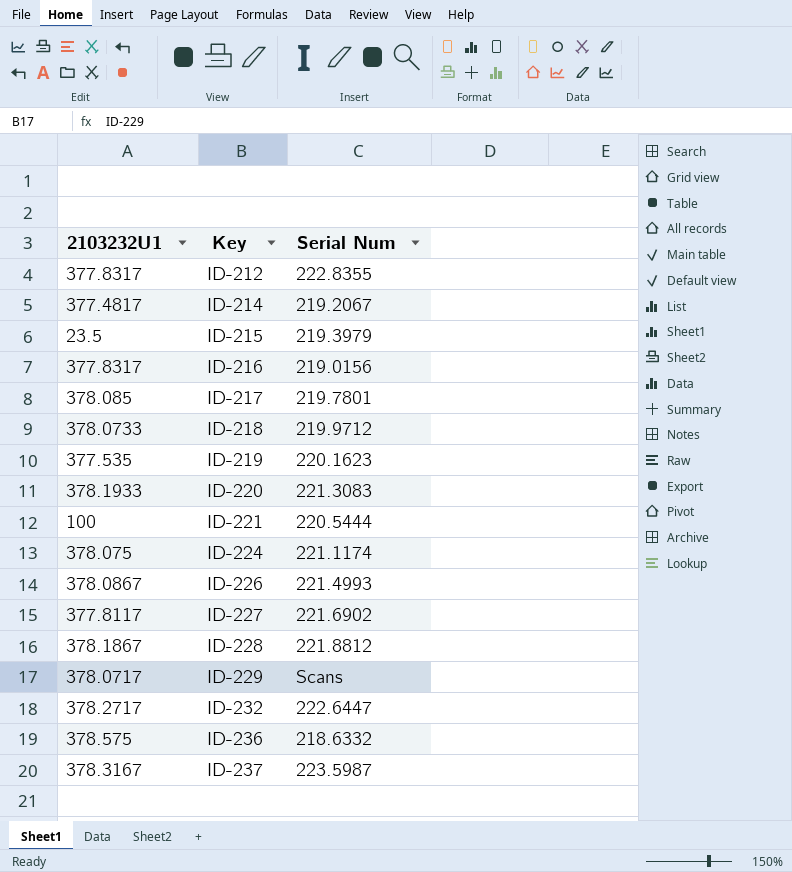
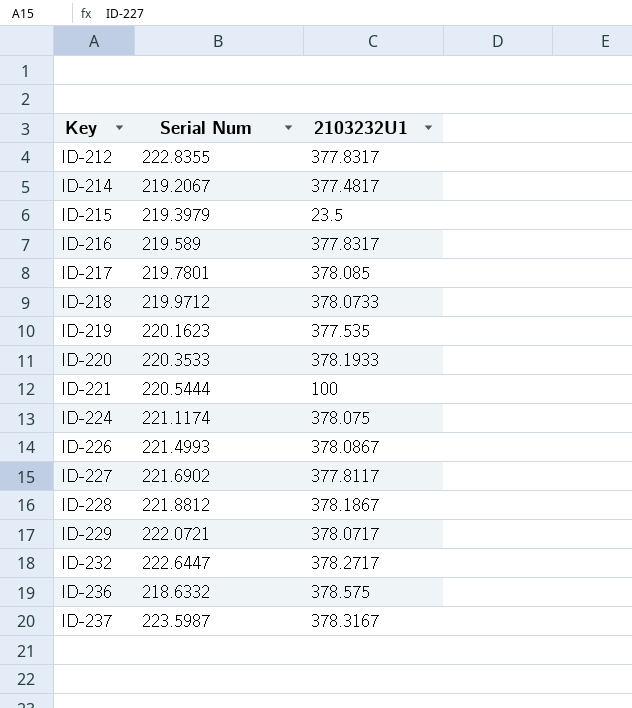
column 2103232U1 | position: 1 -> 3
ID-216 | Serial Num: 219.0156 -> 219.589
ID-220 | Serial Num: 221.3083 -> 220.3533
ID-229 | Serial Num: Scans -> 222.0721

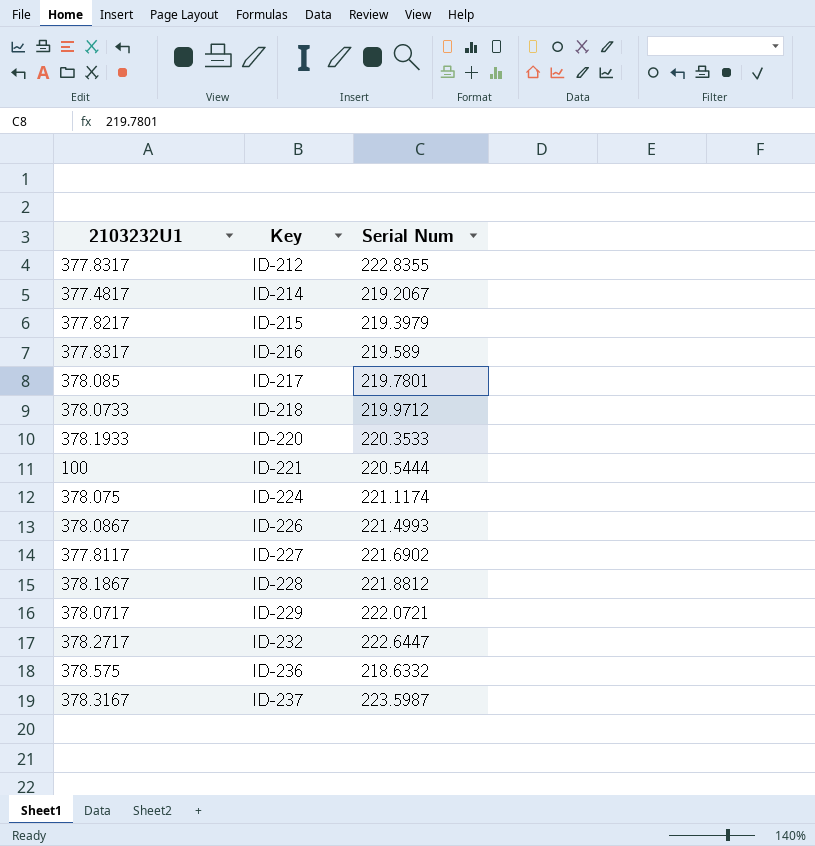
column 2103232U1 | position: 3 -> 1
row ID-219: 220.1623 | 377.535 -> none
ID-215 | 2103232U1: 23.5 -> 377.8217

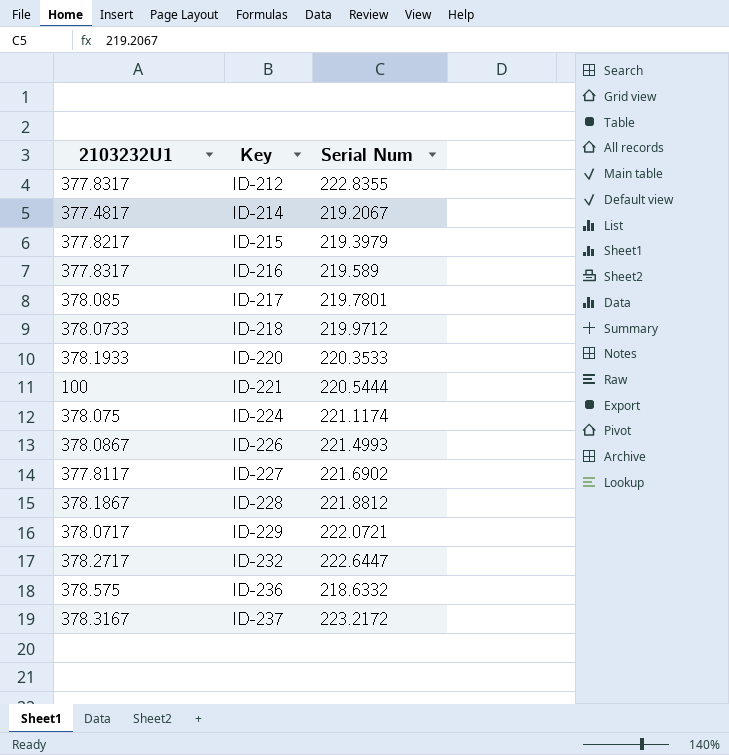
ID-237 | Serial Num: 223.5987 -> 223.2172

